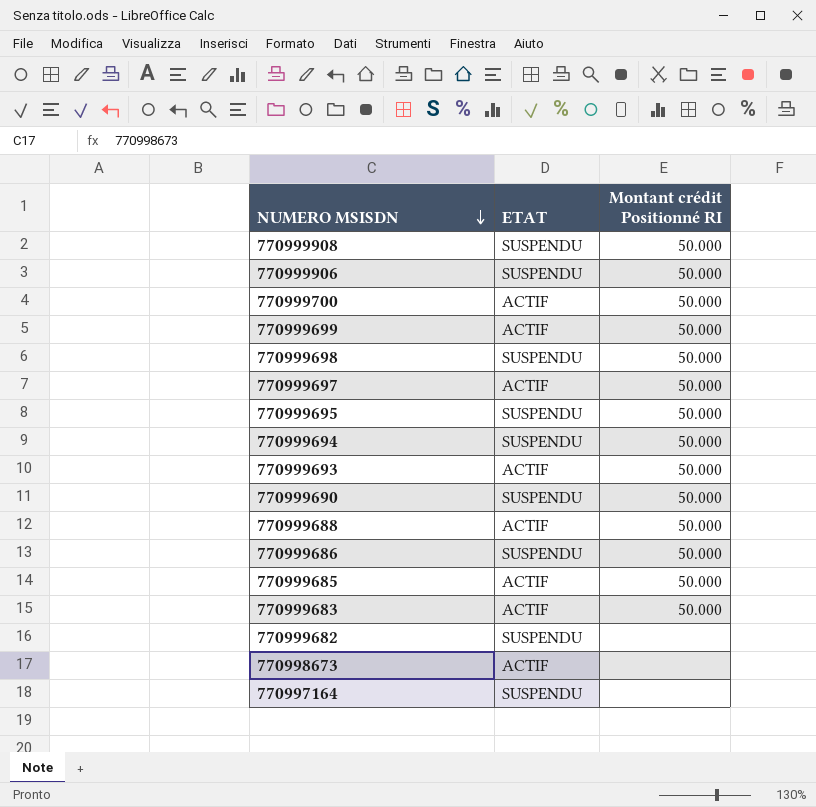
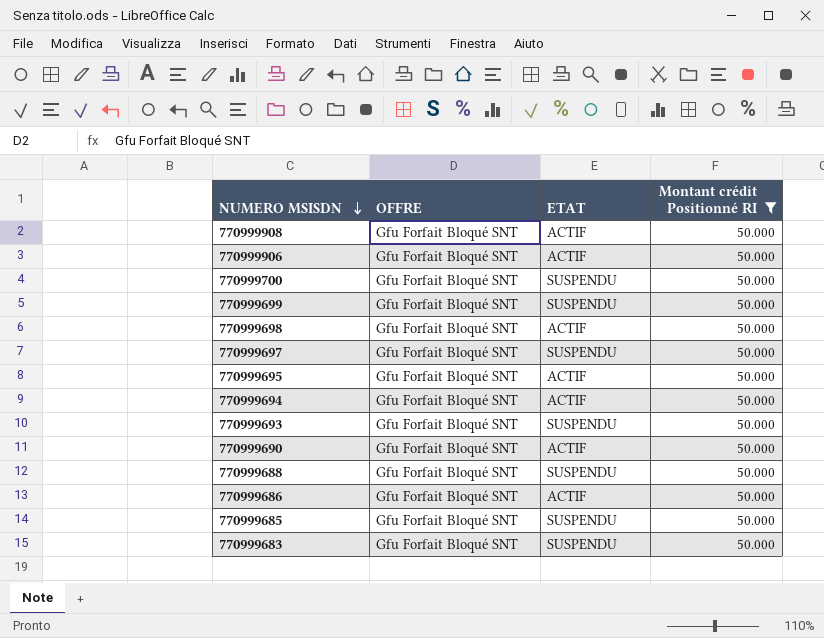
filter: none -> Montant crédit Positionné RI = 50.000
column OFFRE | position: none -> 2
770999908 | ETAT: SUSPENDU -> ACTIF
770999906 | ETAT: SUSPENDU -> ACTIF
770999700 | ETAT: ACTIF -> SUSPENDU
770999699 | ETAT: ACTIF -> SUSPENDU
770999698 | ETAT: SUSPENDU -> ACTIF
770999697 | ETAT: ACTIF -> SUSPENDU
770999695 | ETAT: SUSPENDU -> ACTIF
770999694 | ETAT: SUSPENDU -> ACTIF
770999693 | ETAT: ACTIF -> SUSPENDU
770999690 | ETAT: SUSPENDU -> ACTIF
770999688 | ETAT: ACTIF -> SUSPENDU
770999686 | ETAT: SUSPENDU -> ACTIF
770999685 | ETAT: ACTIF -> SUSPENDU
770999683 | ETAT: ACTIF -> SUSPENDU

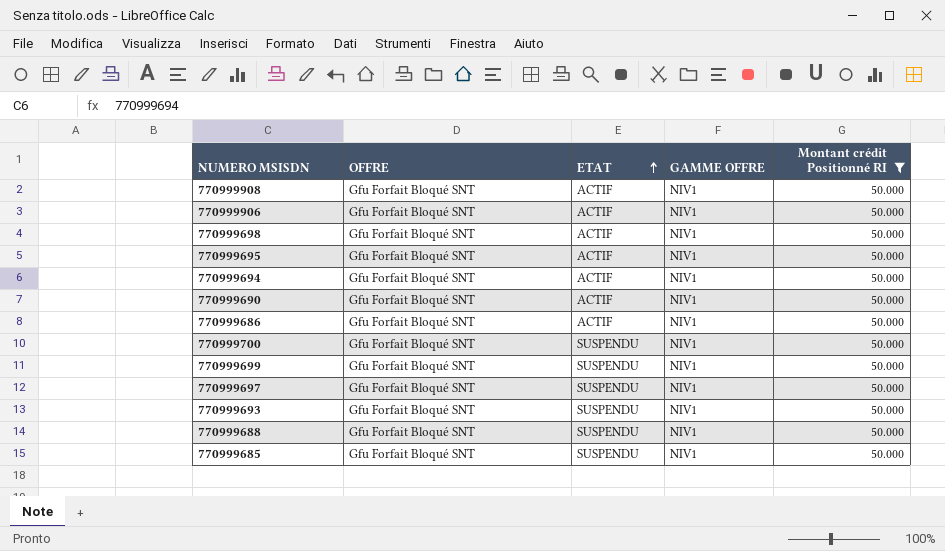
row order: NUMERO MSISDN descending -> ETAT ascending
column GAMME OFFRE | position: none -> 4
row 770999683: Gfu Forfait Bloqué SNT | SUSPENDU | 50.000 -> none

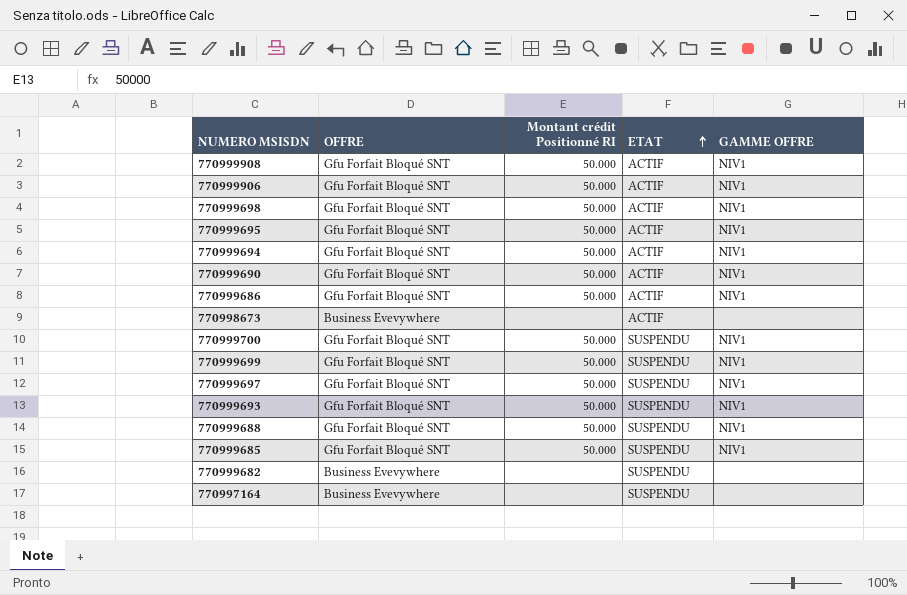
filter: Montant crédit Positionné RI = 50.000 -> none
column Montant crédit Positionné RI | position: 5 -> 3

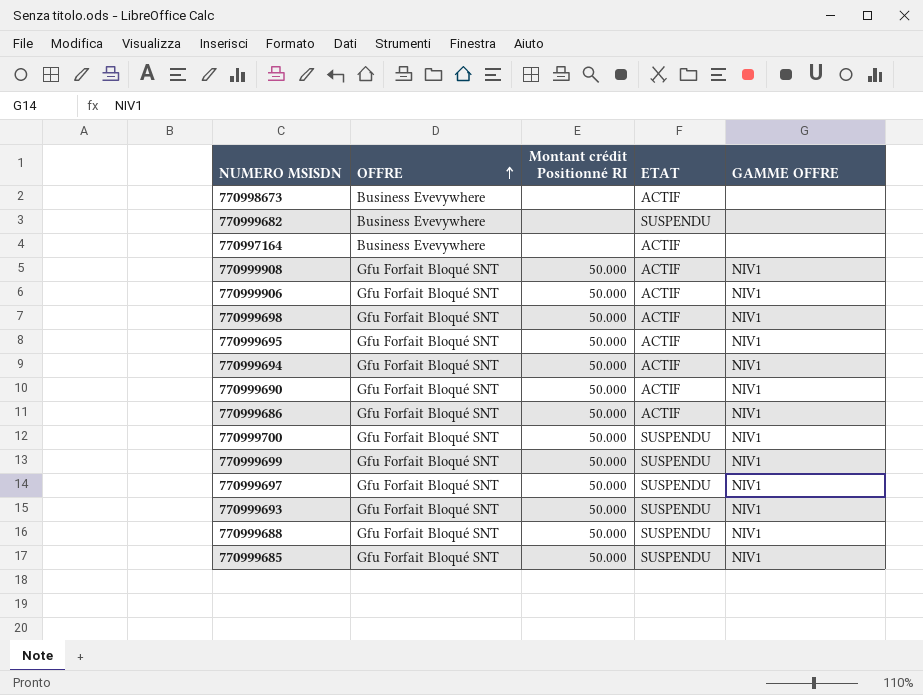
row order: ETAT ascending -> OFFRE ascending
770997164 | ETAT: SUSPENDU -> ACTIF

